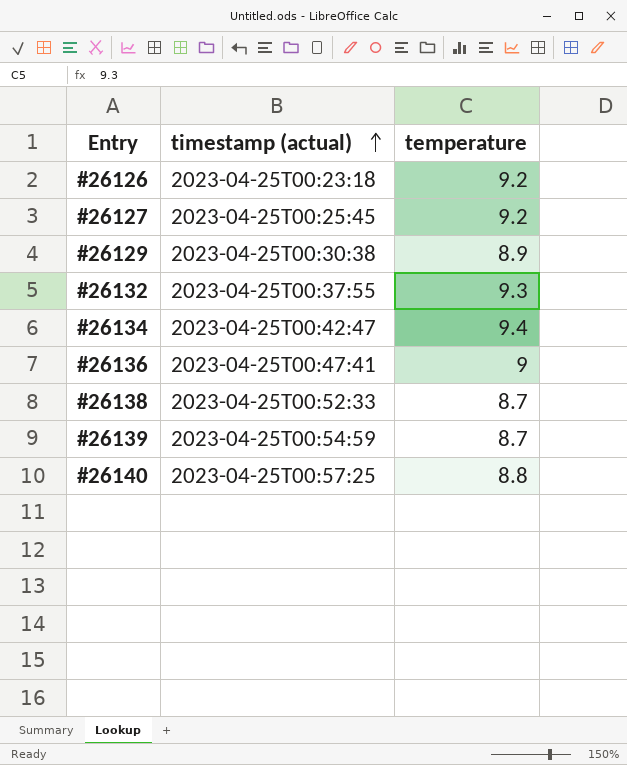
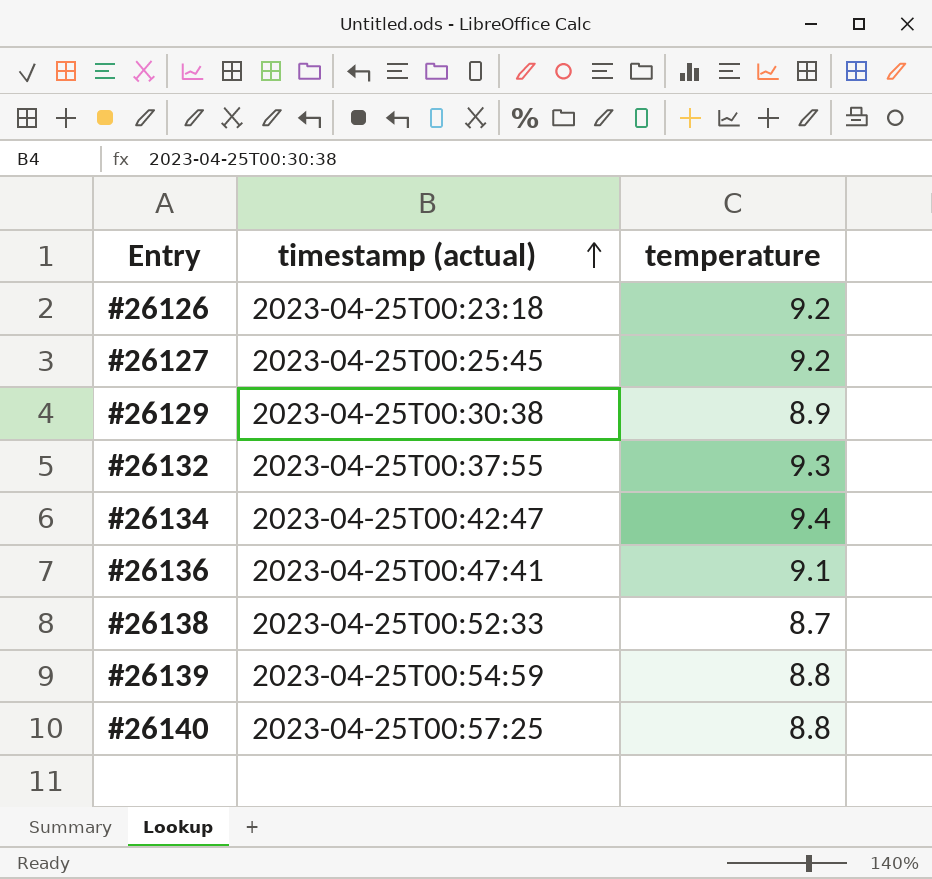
#26136 | temperature: 9 -> 9.1
#26139 | temperature: 8.7 -> 8.8

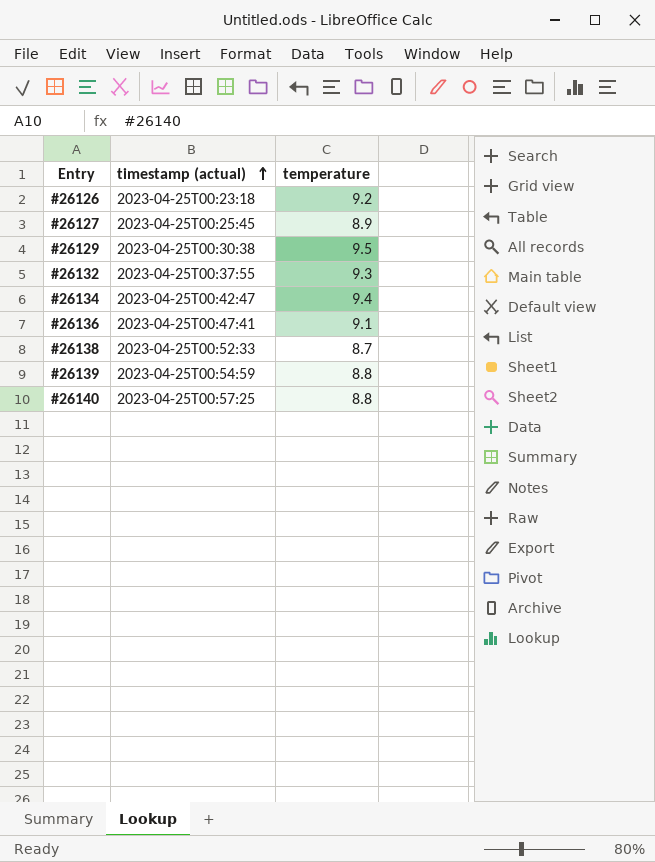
#26127 | temperature: 9.2 -> 8.9
#26129 | temperature: 8.9 -> 9.5

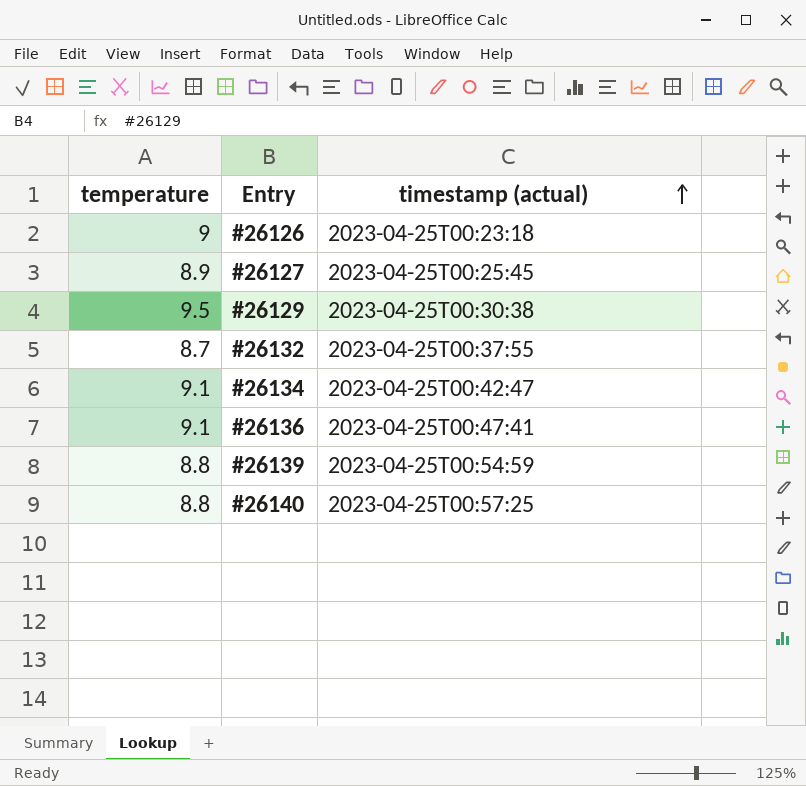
column temperature | position: 3 -> 1
row #26138: 2023-04-25T00:52:33 | 8.7 -> none
#26126 | temperature: 9.2 -> 9
#26132 | temperature: 9.3 -> 8.7
#26134 | temperature: 9.4 -> 9.1

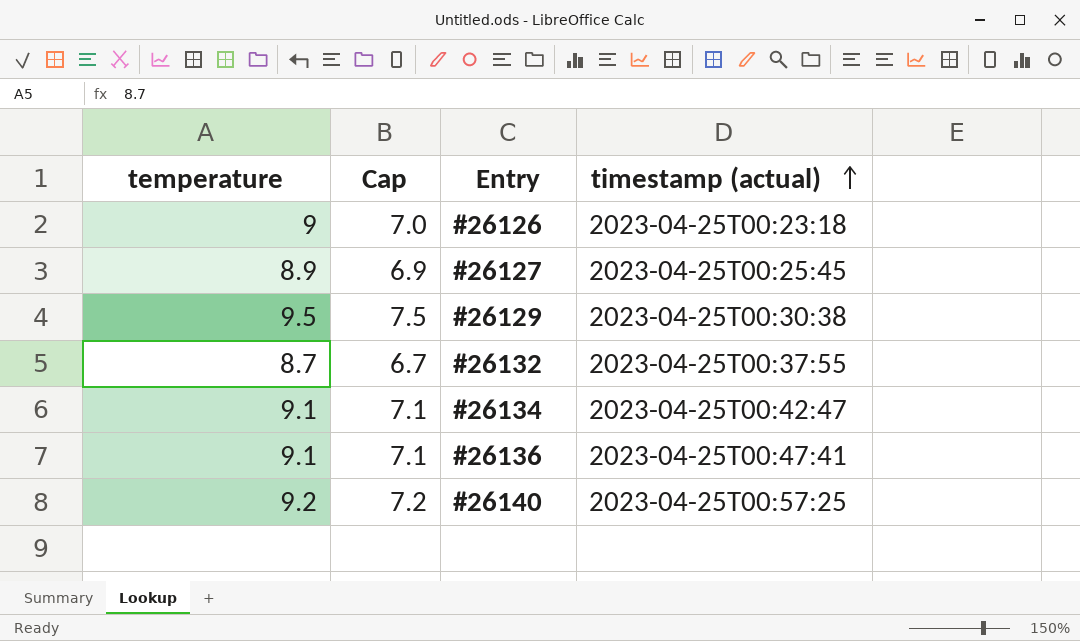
column Cap | formula: none -> [temperature] - 2
row #26139: 8.8 | 2023-04-25T00:54:59 -> none
#26140 | temperature: 8.8 -> 9.2

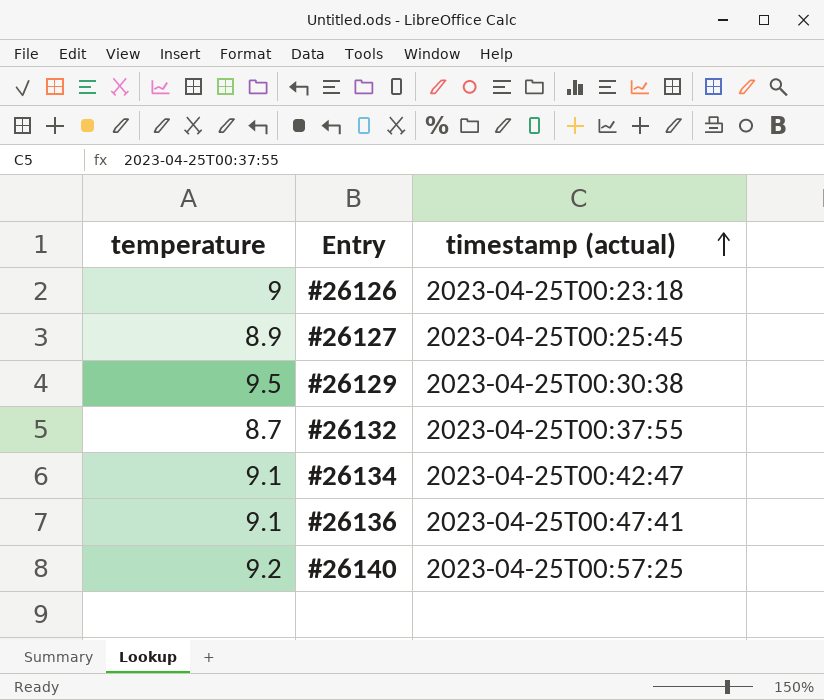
column Cap | formula: [temperature] - 2 -> none

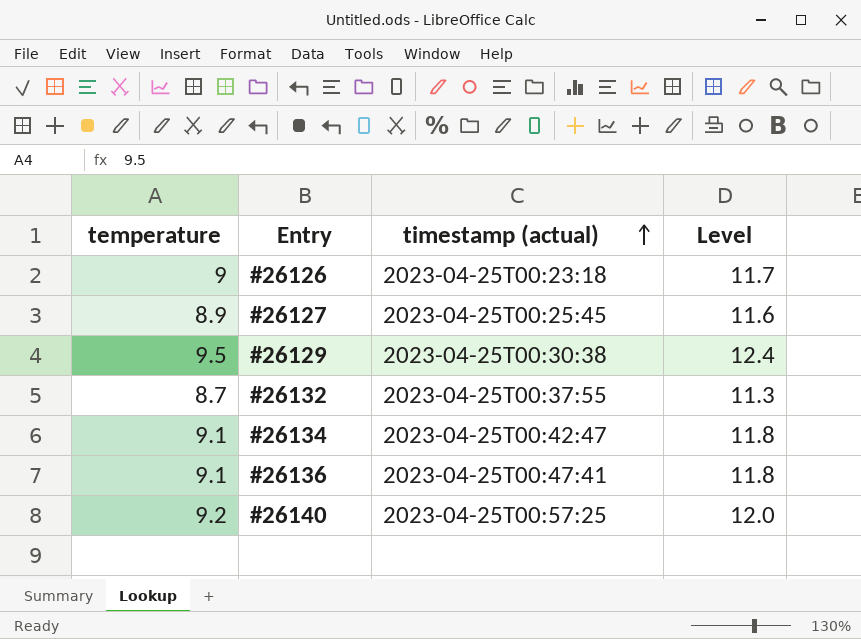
column Level | formula: none -> [temperature] * 1.3

